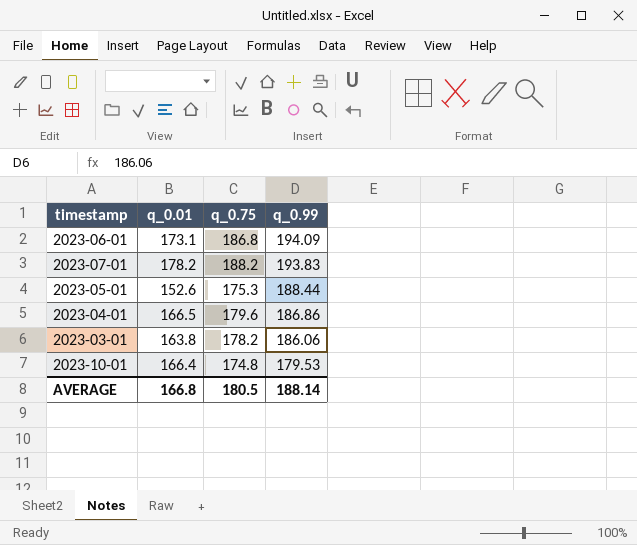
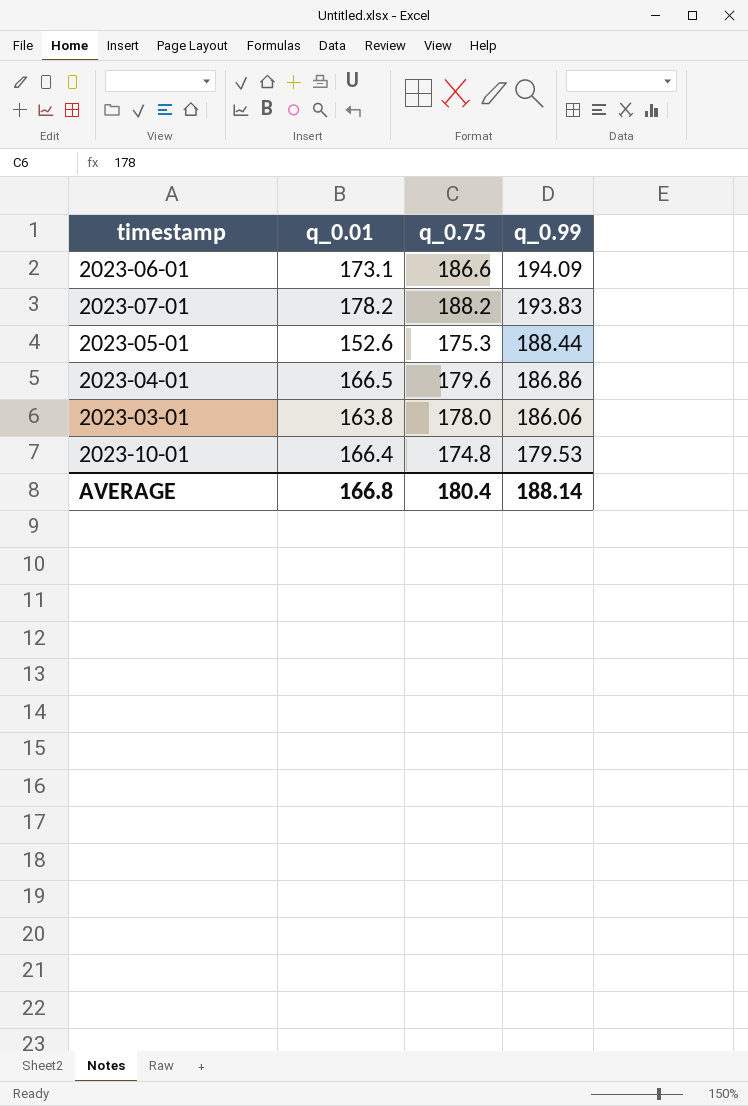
2023-06-01 | q_0.75: 186.8 -> 186.6
2023-03-01 | q_0.75: 178.2 -> 178.0
AVERAGE | q_0.75: 180.5 -> 180.4

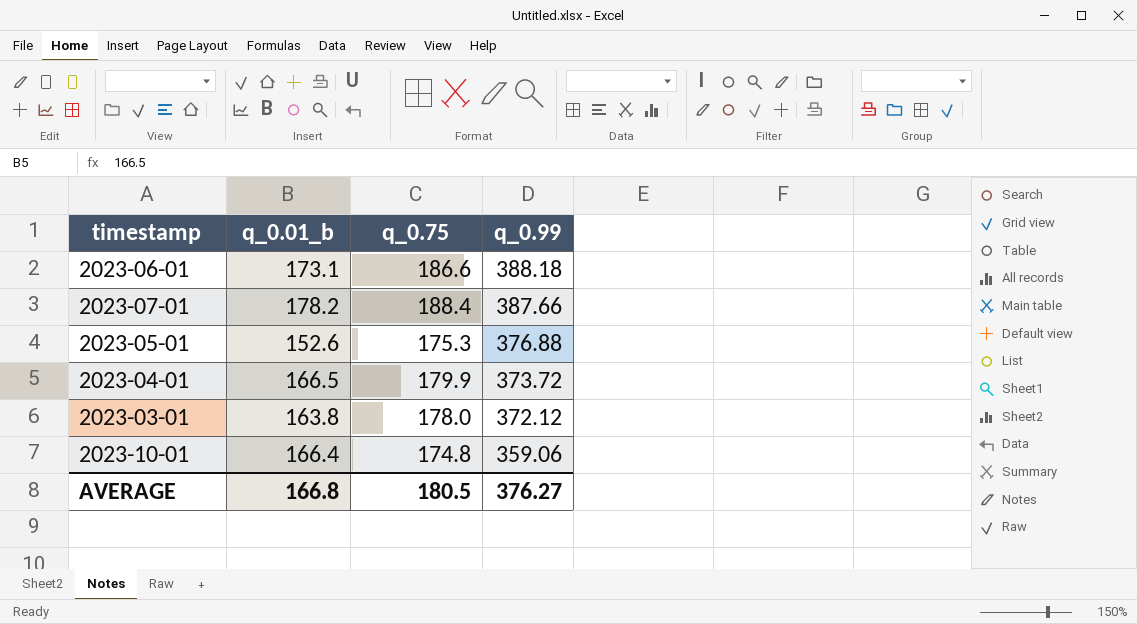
column name: q_0.01 -> q_0.01_b
2023-06-01 | q_0.99: 194.09 -> 388.18
2023-07-01 | q_0.75: 188.2 -> 188.4
2023-07-01 | q_0.99: 193.83 -> 387.66
2023-05-01 | q_0.99: 188.44 -> 376.88
2023-04-01 | q_0.75: 179.6 -> 179.9
2023-04-01 | q_0.99: 186.86 -> 373.72
2023-03-01 | q_0.99: 186.06 -> 372.12
2023-10-01 | q_0.99: 179.53 -> 359.06
AVERAGE | q_0.75: 180.4 -> 180.5
AVERAGE | q_0.99: 188.14 -> 376.27

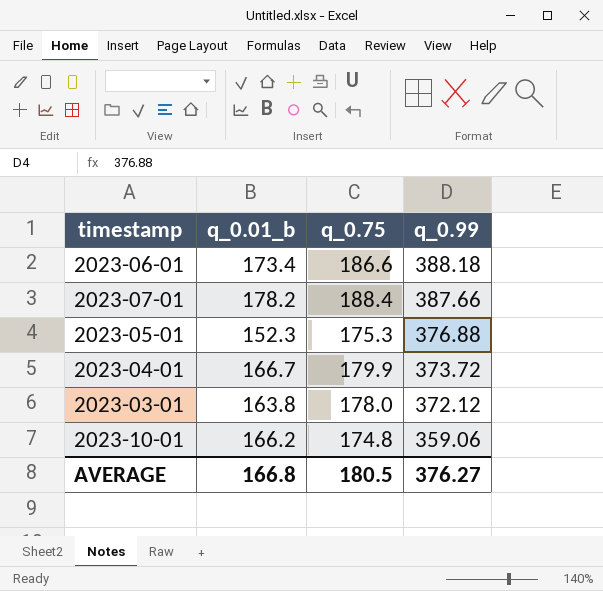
2023-06-01 | q_0.01_b: 173.1 -> 173.4
2023-05-01 | q_0.01_b: 152.6 -> 152.3
2023-04-01 | q_0.01_b: 166.5 -> 166.7
2023-10-01 | q_0.01_b: 166.4 -> 166.2

